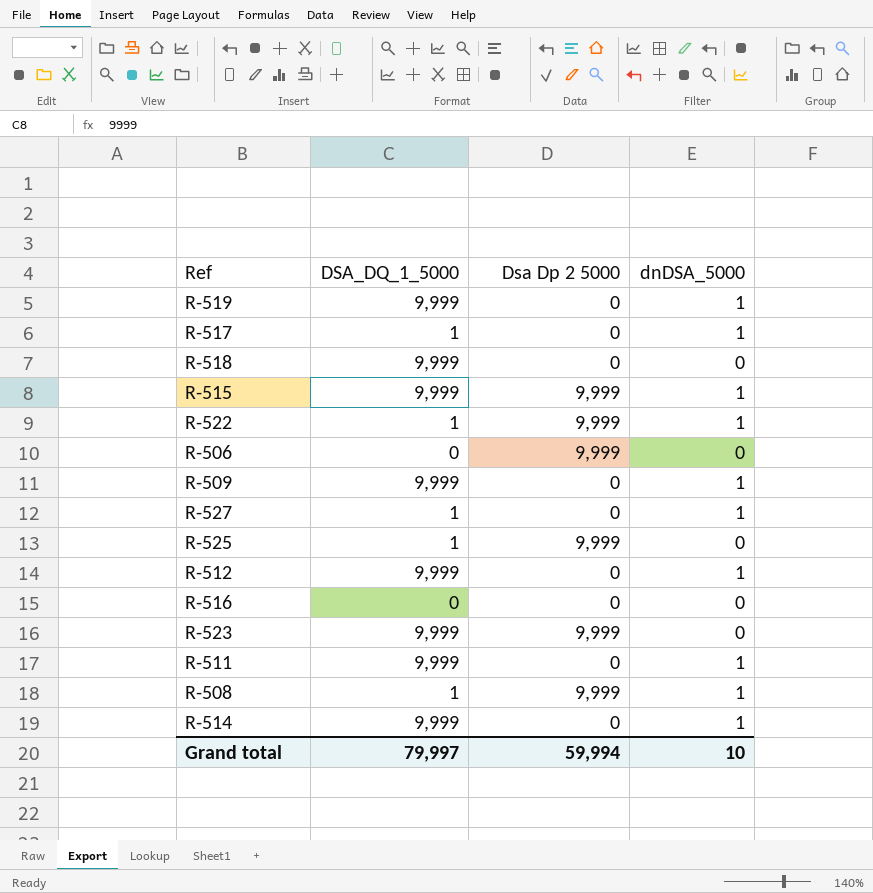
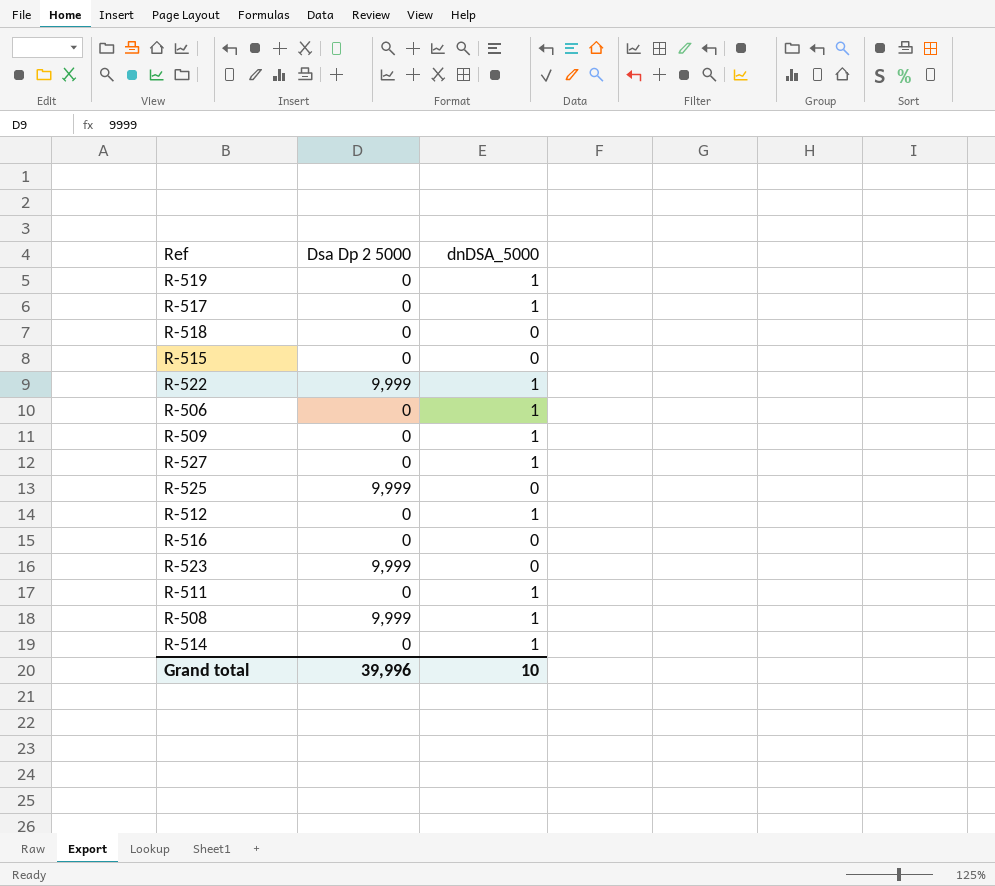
column DSA_DQ_1_5000 | position: 2 -> none
R-515 | Dsa Dp 2 5000: 9,999 -> 0
R-515 | dnDSA_5000: 1 -> 0
R-506 | Dsa Dp 2 5000: 9,999 -> 0
R-506 | dnDSA_5000: 0 -> 1
Grand total | Dsa Dp 2 5000: 59,994 -> 39,996

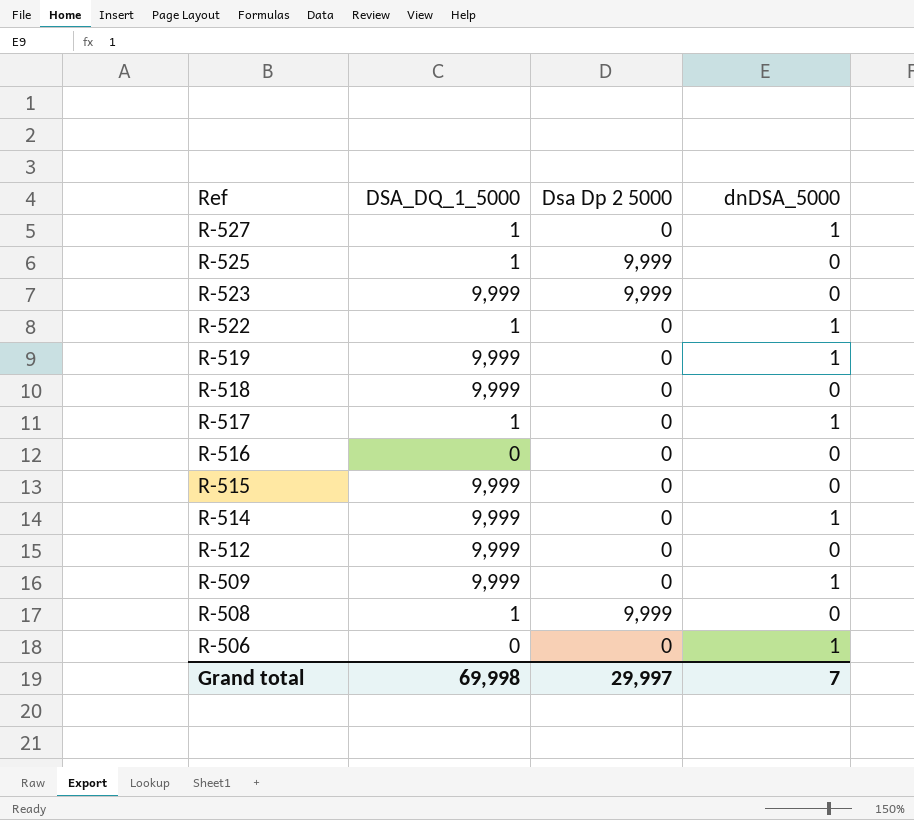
row order: none -> Ref descending
column DSA_DQ_1_5000 | position: none -> 2
row R-511: 0 | 1 -> none
R-522 | Dsa Dp 2 5000: 9,999 -> 0
R-512 | dnDSA_5000: 1 -> 0
R-508 | dnDSA_5000: 1 -> 0
Grand total | Dsa Dp 2 5000: 39,996 -> 29,997
Grand total | dnDSA_5000: 10 -> 7

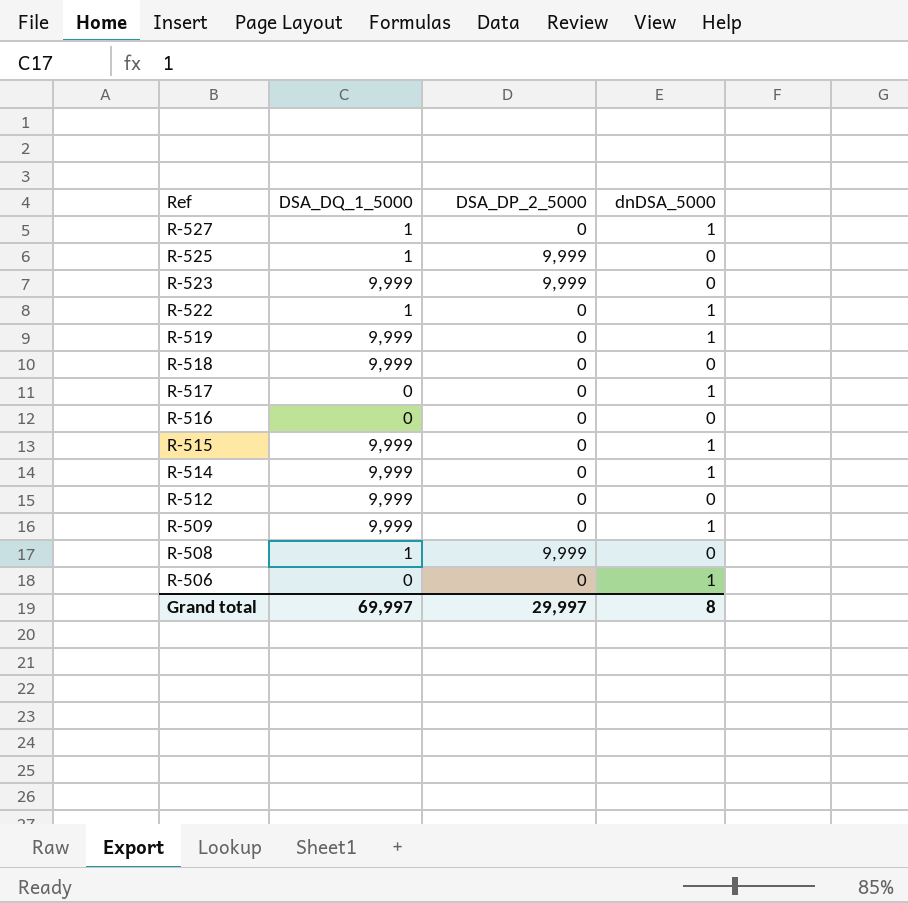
column name: Dsa Dp 2 5000 -> DSA_DP_2_5000
R-517 | DSA_DQ_1_5000: 1 -> 0
R-515 | dnDSA_5000: 0 -> 1
Grand total | DSA_DQ_1_5000: 69,998 -> 69,997
Grand total | dnDSA_5000: 7 -> 8

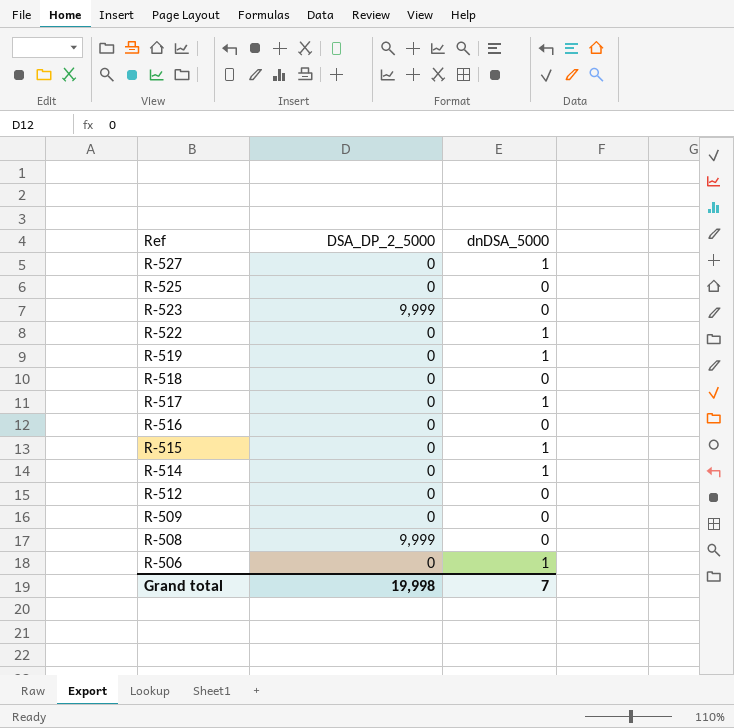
column DSA_DQ_1_5000 | position: 2 -> none
R-525 | DSA_DP_2_5000: 9,999 -> 0
R-509 | dnDSA_5000: 1 -> 0
Grand total | DSA_DP_2_5000: 29,997 -> 19,998
Grand total | dnDSA_5000: 8 -> 7

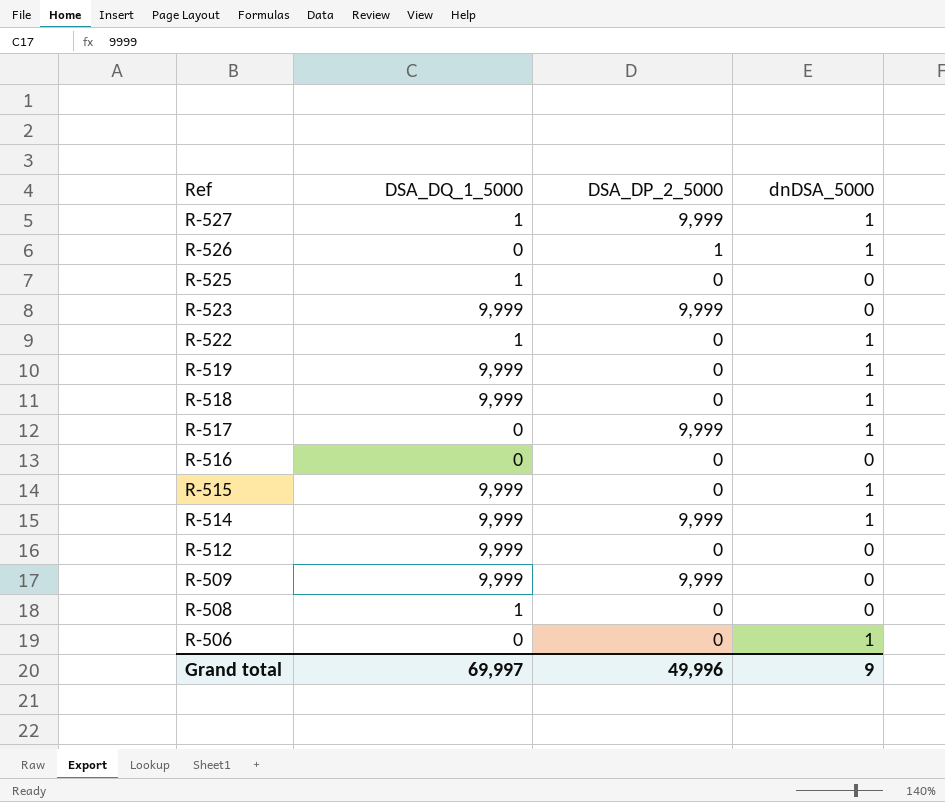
column DSA_DQ_1_5000 | position: none -> 2
R-527 | DSA_DP_2_5000: 0 -> 9,999
row R-526: none -> 0 | 1 | 1
R-518 | dnDSA_5000: 0 -> 1
R-517 | DSA_DP_2_5000: 0 -> 9,999
R-514 | DSA_DP_2_5000: 0 -> 9,999
R-509 | DSA_DP_2_5000: 0 -> 9,999
R-508 | DSA_DP_2_5000: 9,999 -> 0
Grand total | DSA_DP_2_5000: 19,998 -> 49,996
Grand total | dnDSA_5000: 7 -> 9

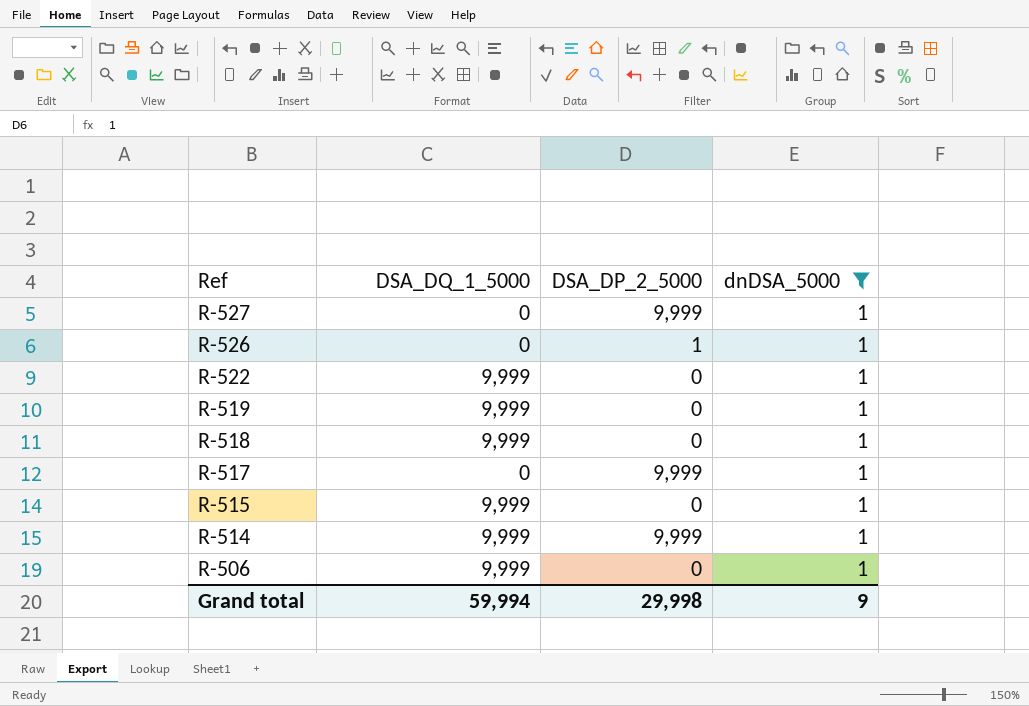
filter: none -> dnDSA_5000 = 1
R-527 | DSA_DQ_1_5000: 1 -> 0
R-522 | DSA_DQ_1_5000: 1 -> 9,999
R-506 | DSA_DQ_1_5000: 0 -> 9,999
Grand total | DSA_DQ_1_5000: 69,997 -> 59,994
Grand total | DSA_DP_2_5000: 49,996 -> 29,998

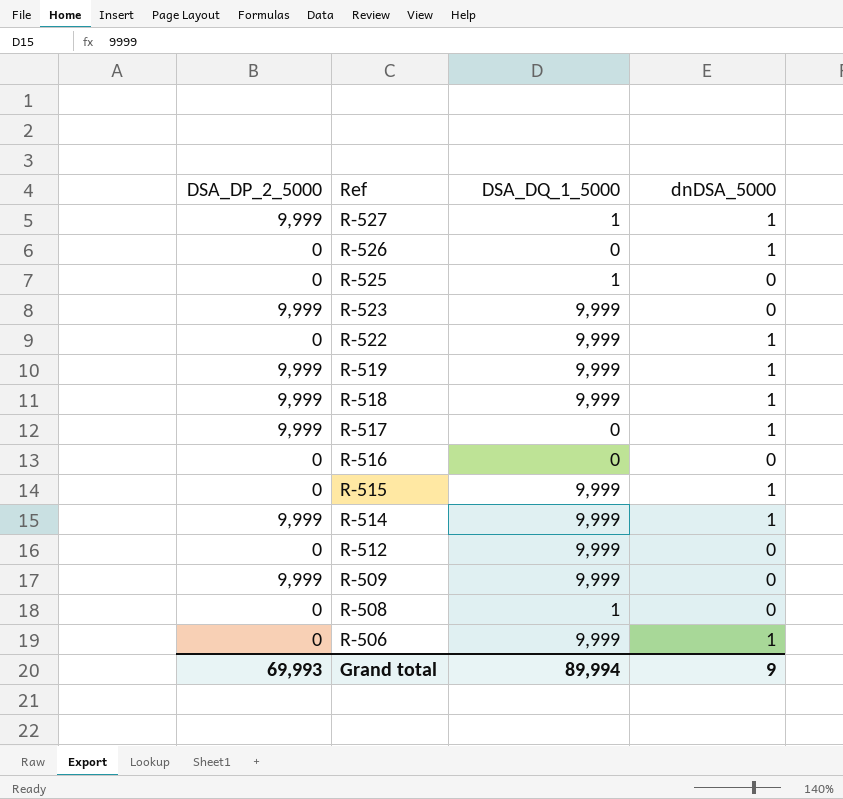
filter: dnDSA_5000 = 1 -> none
column DSA_DP_2_5000 | position: 3 -> 1
R-527 | DSA_DQ_1_5000: 0 -> 1
R-526 | DSA_DP_2_5000: 1 -> 0
R-519 | DSA_DP_2_5000: 0 -> 9,999
R-518 | DSA_DP_2_5000: 0 -> 9,999
Grand total | DSA_DP_2_5000: 29,998 -> 69,993
Grand total | DSA_DQ_1_5000: 59,994 -> 89,994

